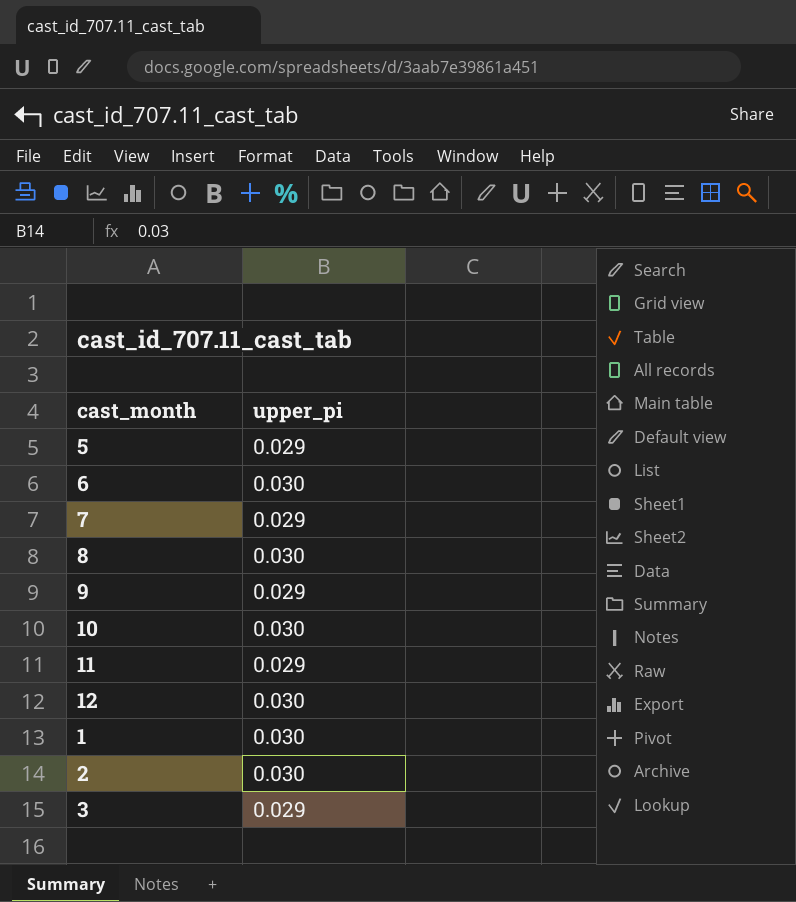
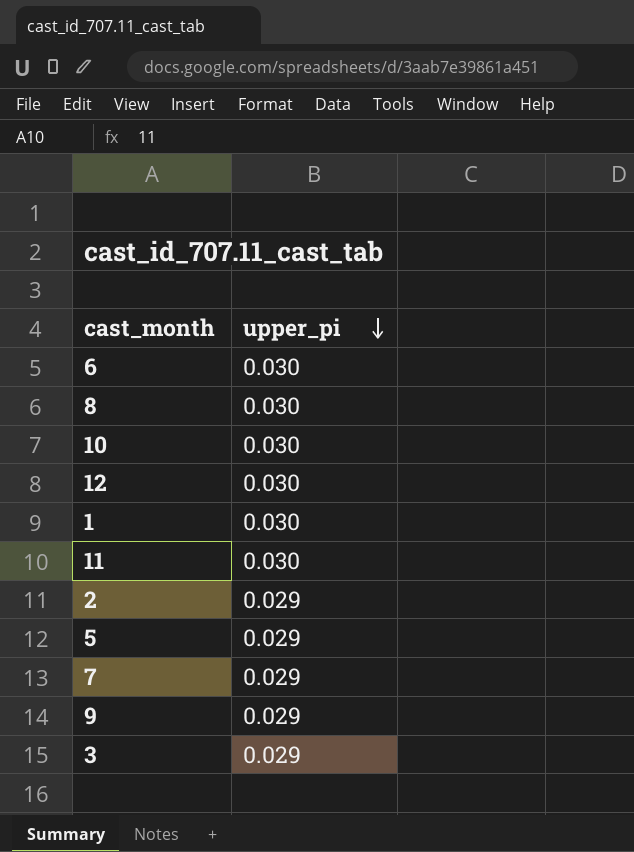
row order: none -> upper_pi descending
11 | upper_pi: 0.029 -> 0.030
2 | upper_pi: 0.030 -> 0.029

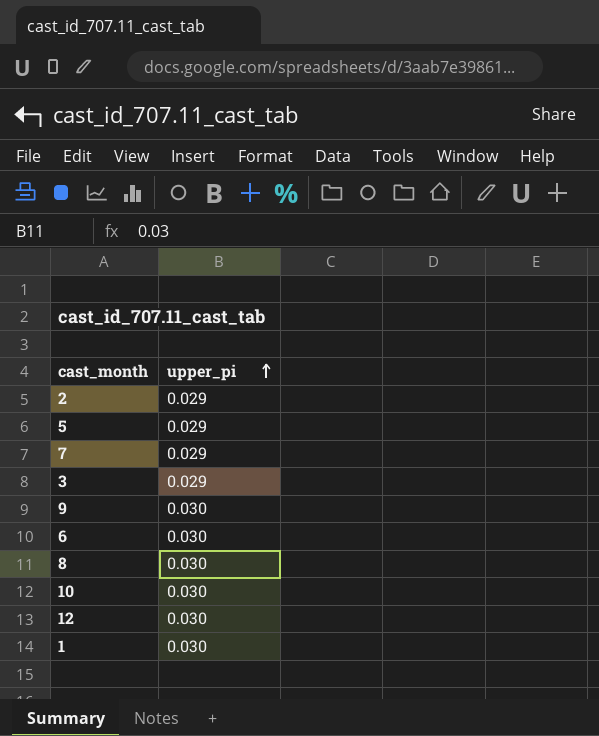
row order: upper_pi descending -> upper_pi ascending
row 11: 0.030 -> none
9 | upper_pi: 0.029 -> 0.030

